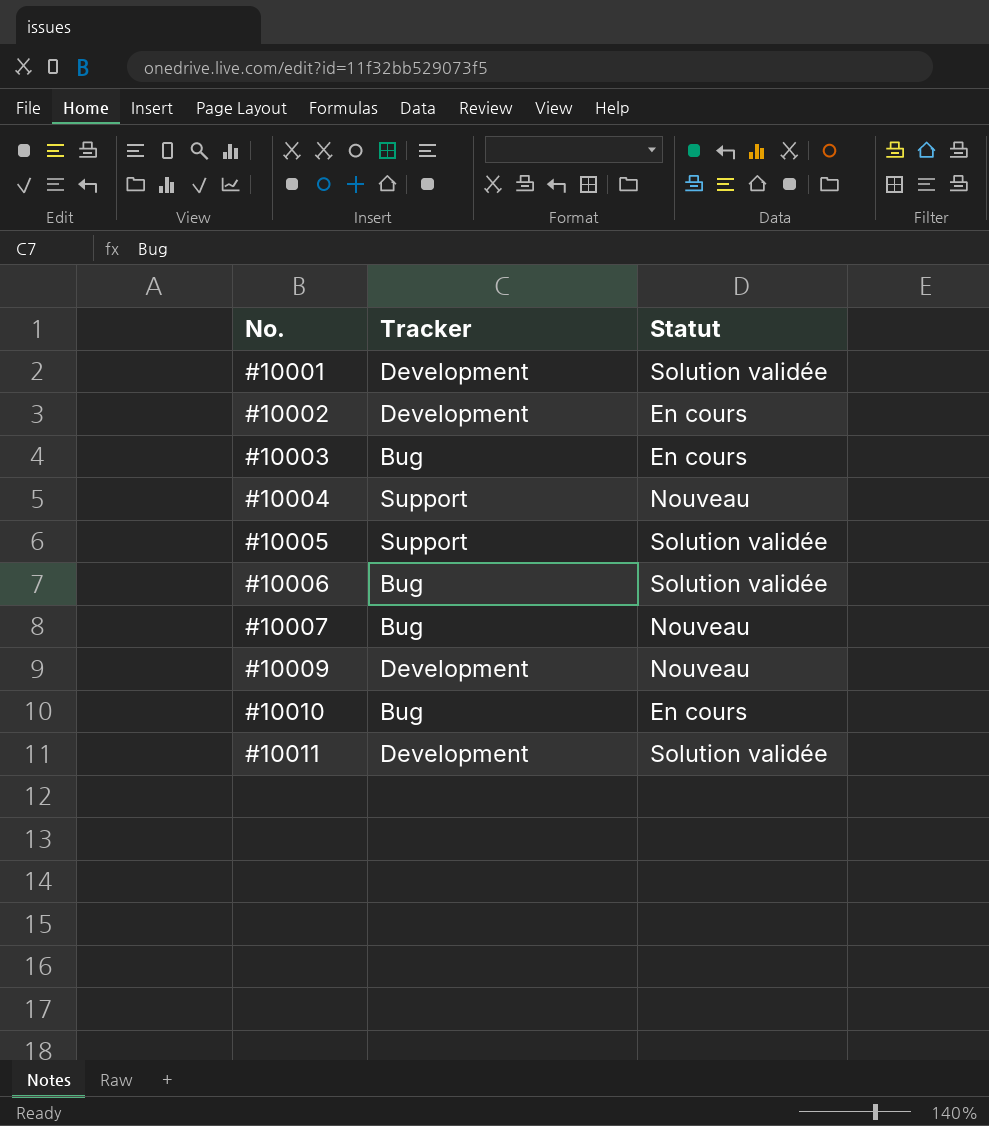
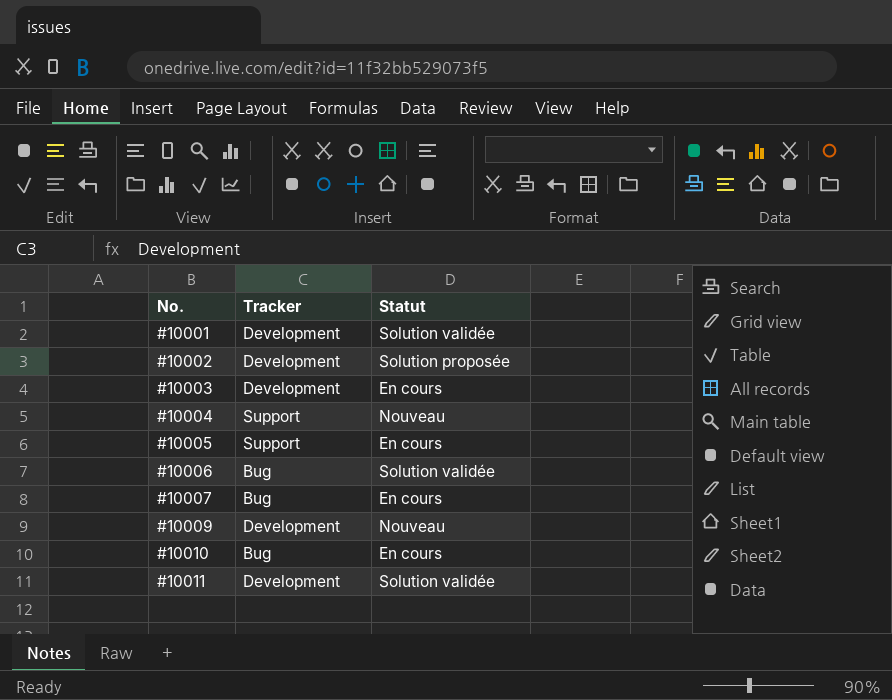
#10002 | Statut: En cours -> Solution proposée
#10003 | Tracker: Bug -> Development
#10005 | Statut: Solution validée -> En cours
#10007 | Statut: Nouveau -> En cours

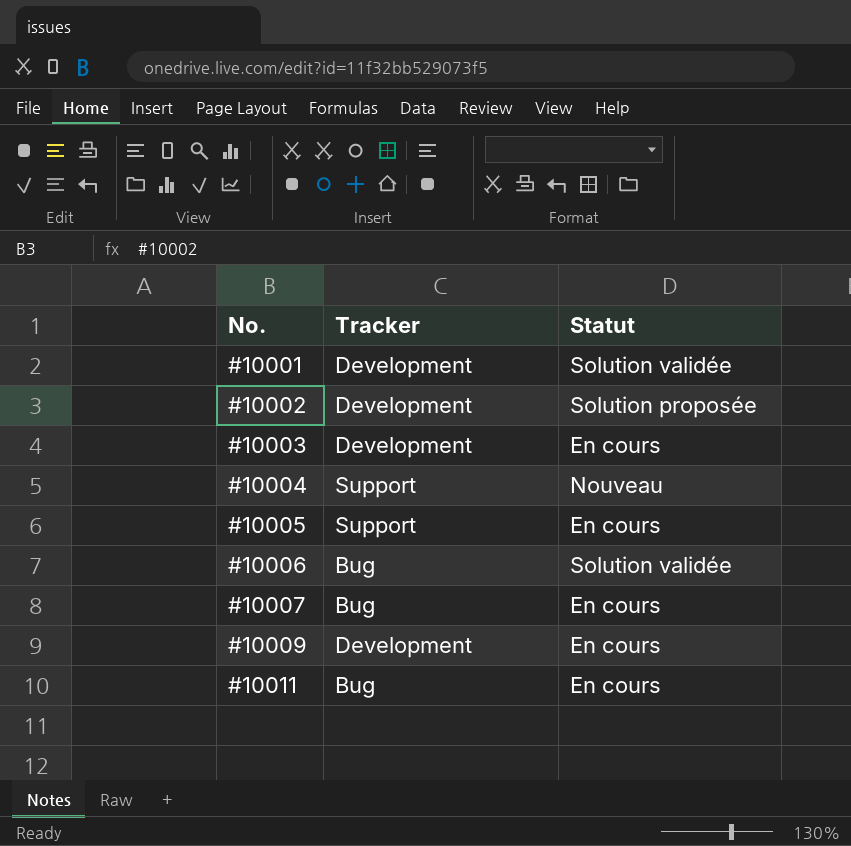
row #10010: Bug | En cours -> none
#10009 | Statut: Nouveau -> En cours
#10011 | Tracker: Development -> Bug
#10011 | Statut: Solution validée -> En cours

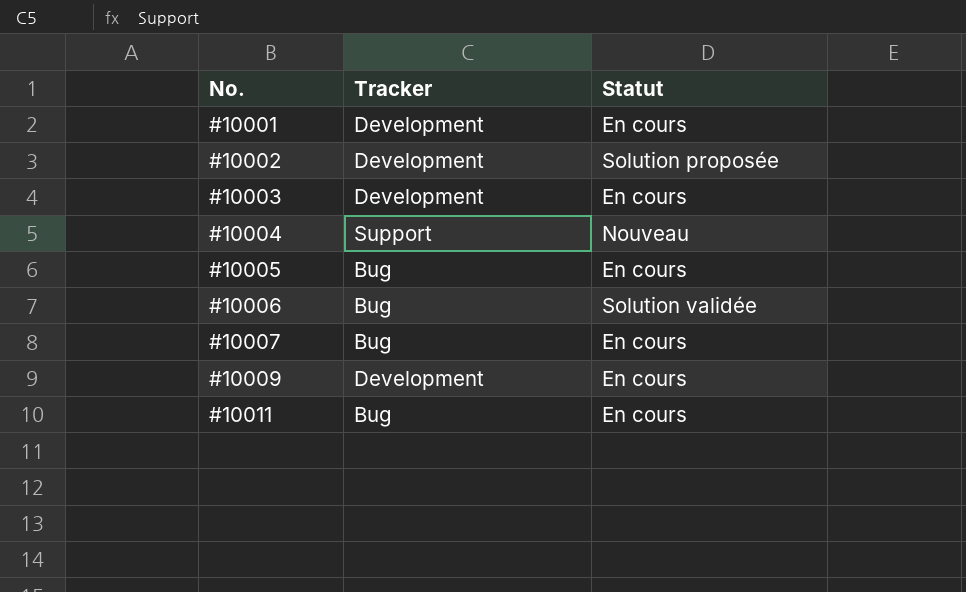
#10001 | Statut: Solution validée -> En cours
#10005 | Tracker: Support -> Bug

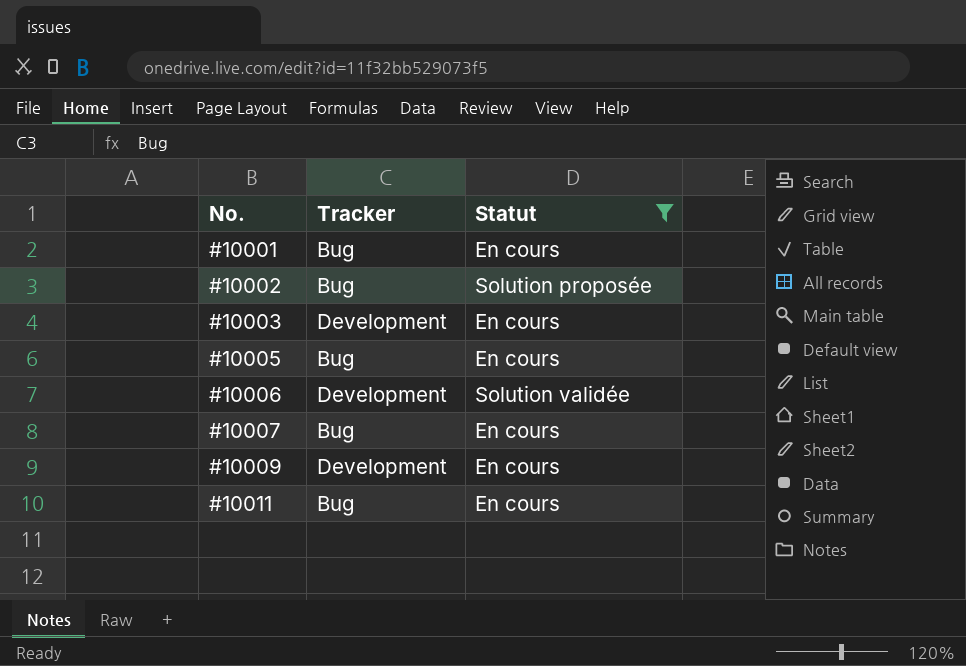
filter: none -> Statut != Nouveau
#10001 | Tracker: Development -> Bug
#10002 | Tracker: Development -> Bug
#10006 | Tracker: Bug -> Development

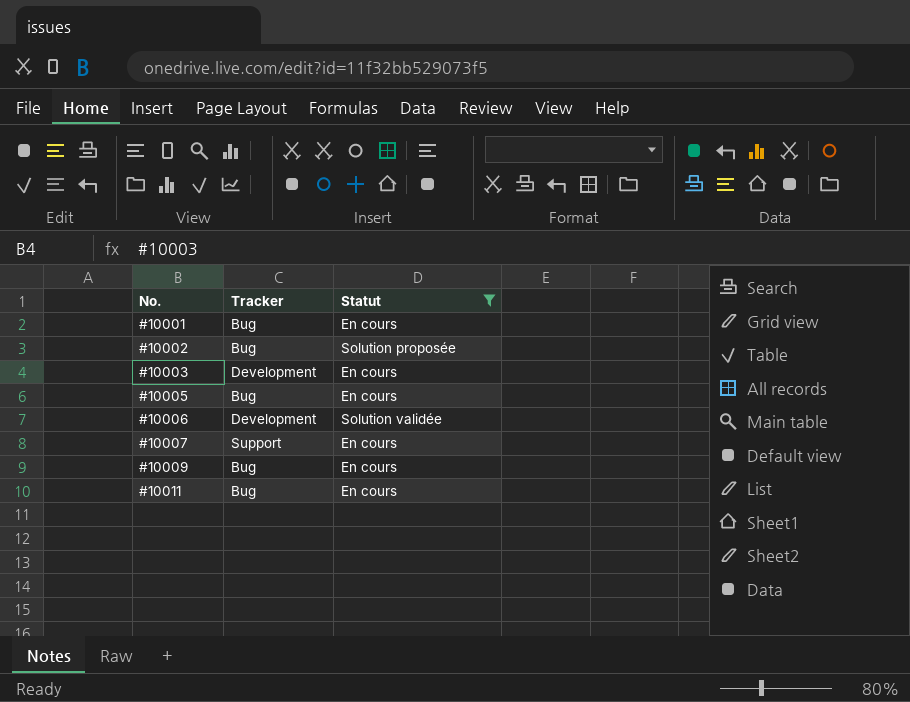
#10007 | Tracker: Bug -> Support
#10009 | Tracker: Development -> Bug

